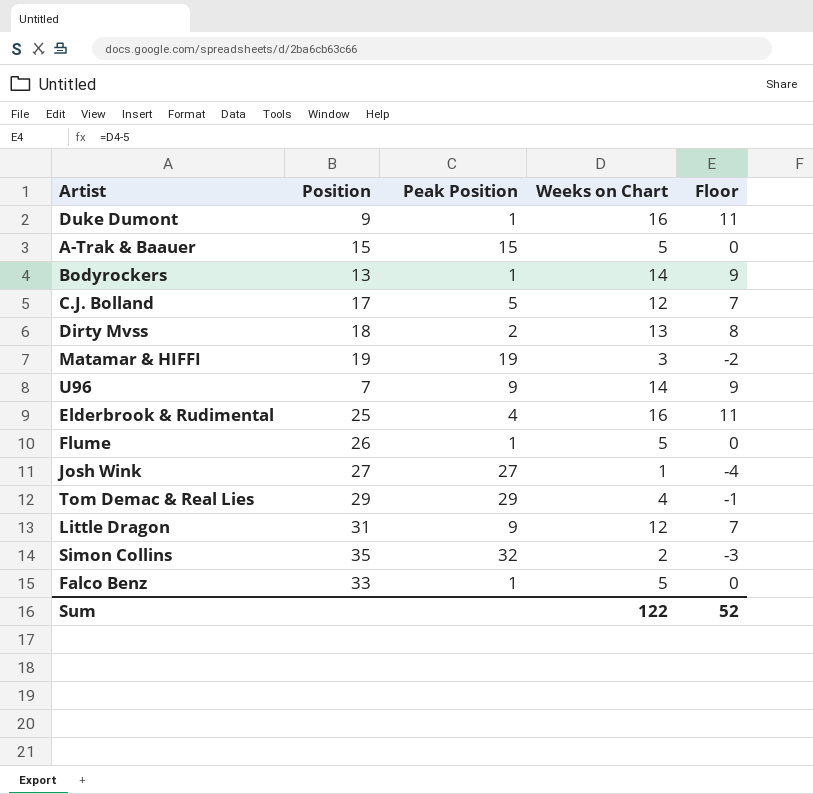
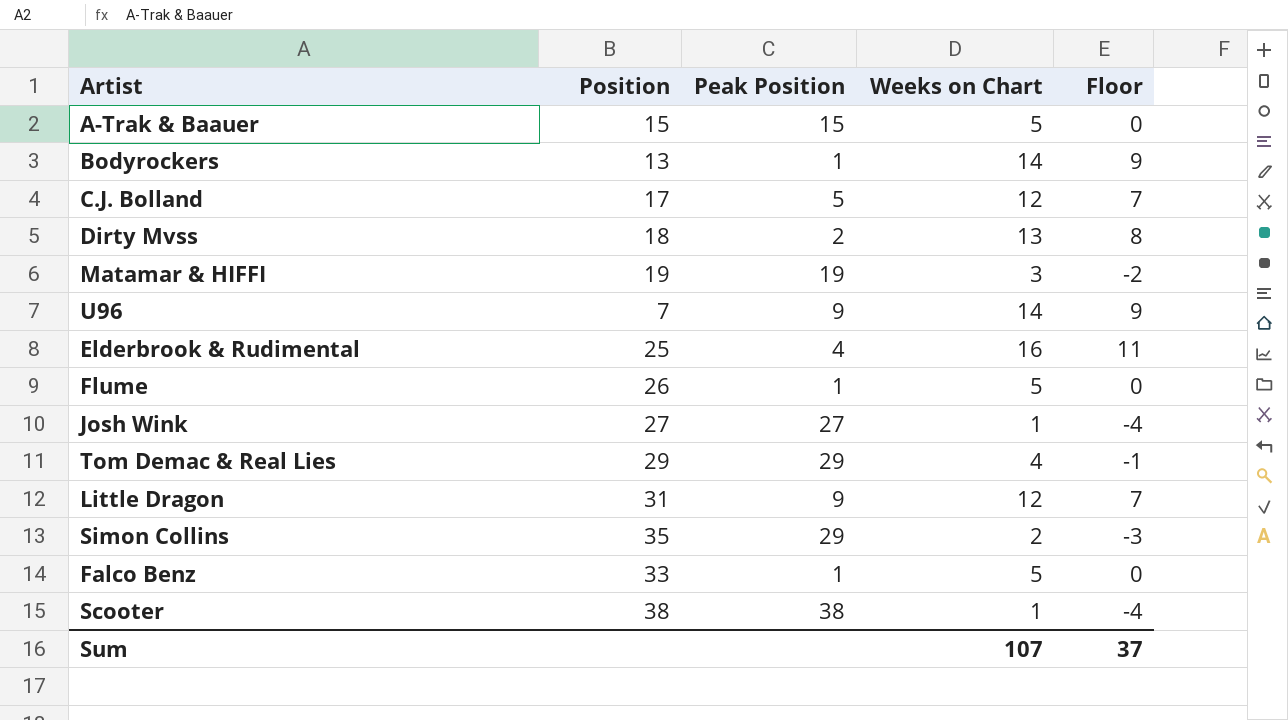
row Duke Dumont: 9 | 1 | 16 | 11 -> none
Simon Collins | Peak Position: 32 -> 29
row Scooter: none -> 38 | 38 | 1 | -4
Sum | Weeks on Chart: 122 -> 107
Sum | Floor: 52 -> 37

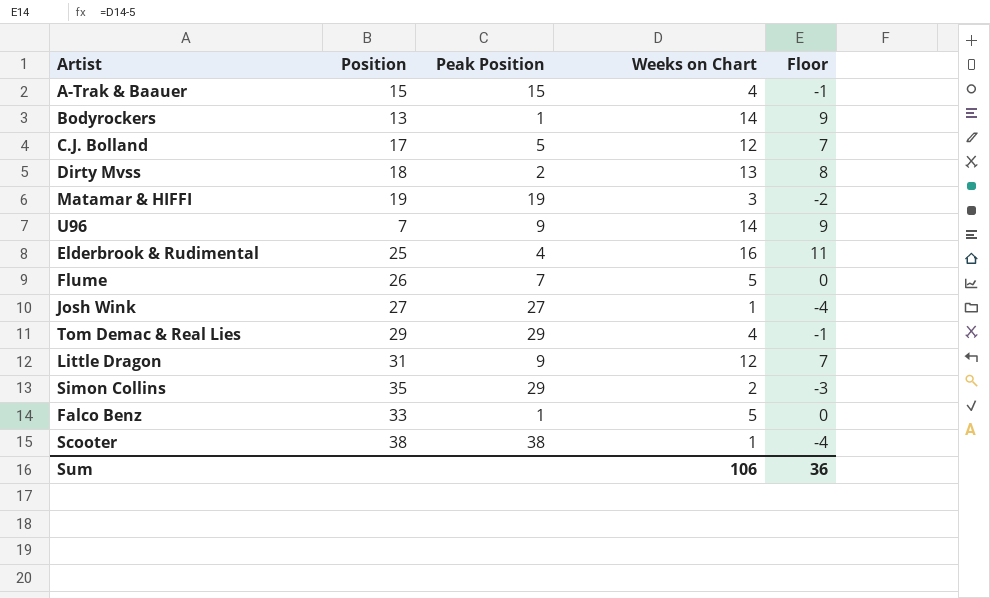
A-Trak & Baauer | Weeks on Chart: 5 -> 4
A-Trak & Baauer | Floor: 0 -> -1
Flume | Peak Position: 1 -> 7
Sum | Weeks on Chart: 107 -> 106
Sum | Floor: 37 -> 36

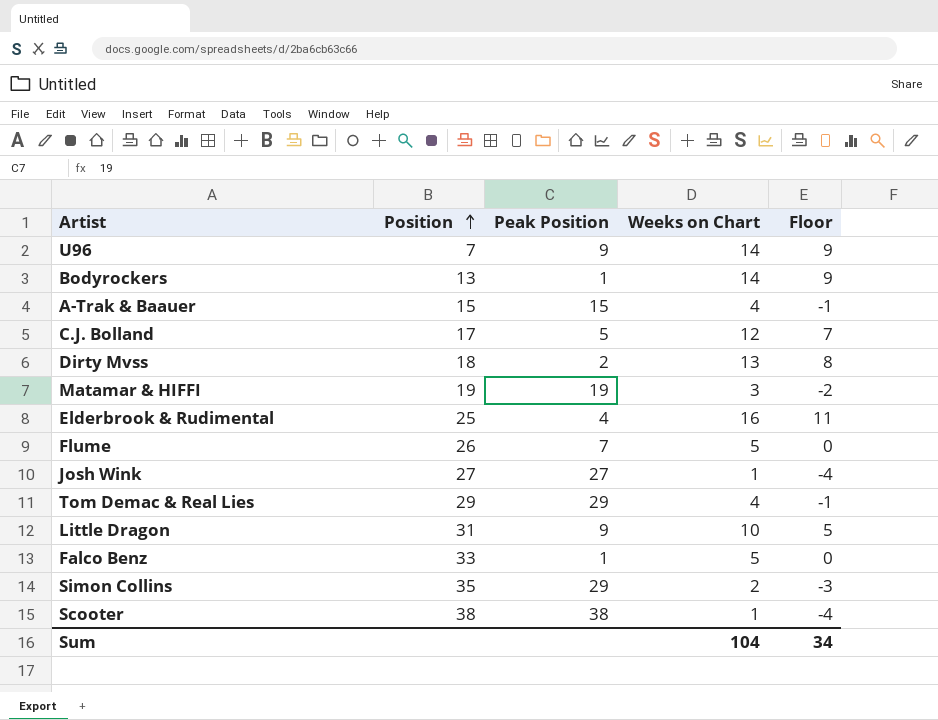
row order: none -> Position ascending
Little Dragon | Weeks on Chart: 12 -> 10
Little Dragon | Floor: 7 -> 5
Sum | Weeks on Chart: 106 -> 104
Sum | Floor: 36 -> 34

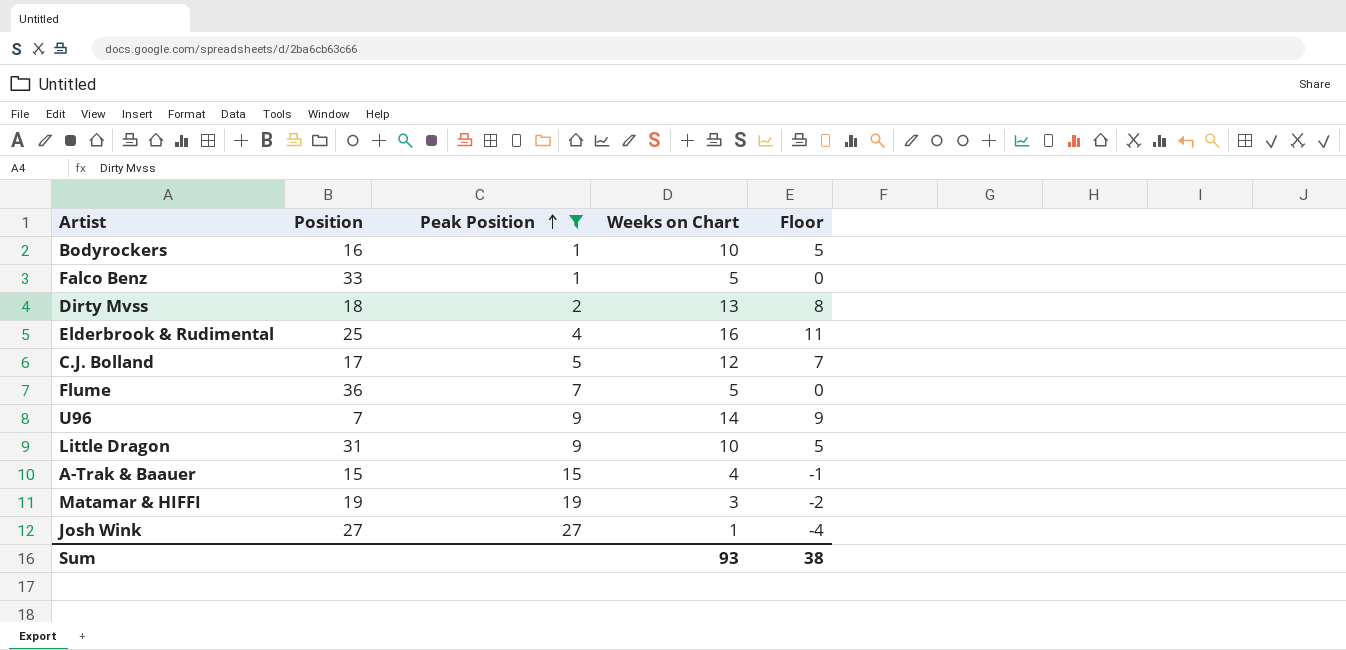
filter: none -> Peak Position <= 27
row order: Position ascending -> Peak Position ascending
Bodyrockers | Position: 13 -> 16
Bodyrockers | Weeks on Chart: 14 -> 10
Bodyrockers | Floor: 9 -> 5
Flume | Position: 26 -> 36
Sum | Weeks on Chart: 104 -> 93
Sum | Floor: 34 -> 38

